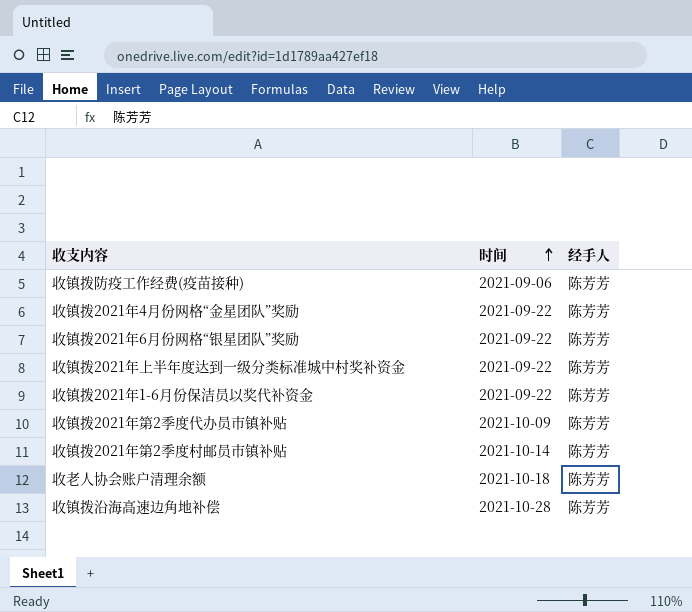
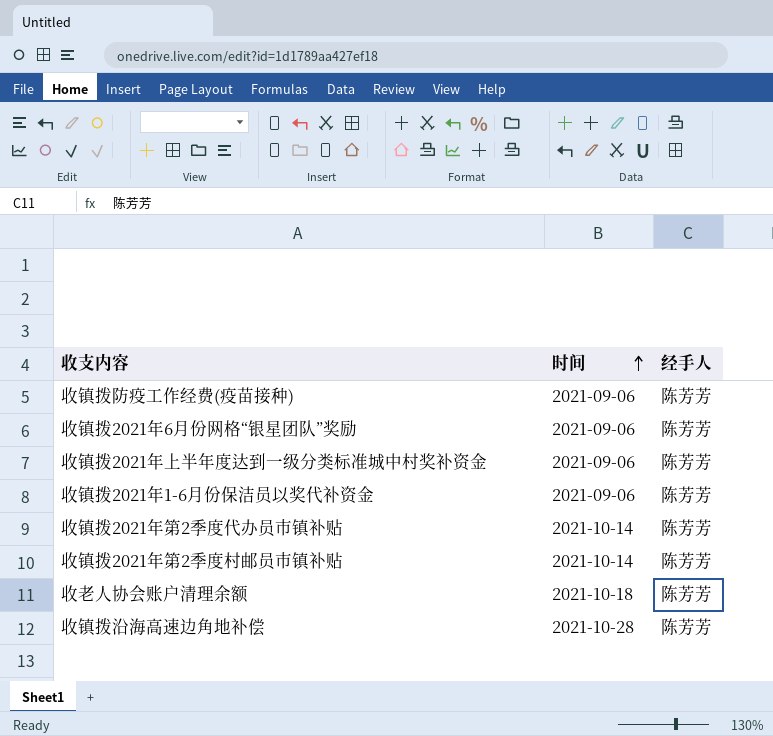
row 收镇拨2021年4月份网格“金星团队”奖励: 2021-09-22 | 陈芳芳 -> none
收镇拨2021年6月份网格“银星团队”奖励 | 时间: 2021-09-22 -> 2021-09-06
收镇拨2021年上半年度达到一级分类标准城中村奖补资金 | 时间: 2021-09-22 -> 2021-09-06
收镇拨2021年1-6月份保洁员以奖代补资金 | 时间: 2021-09-22 -> 2021-09-06
收镇拨2021年第2季度代办员市镇补贴 | 时间: 2021-10-09 -> 2021-10-14

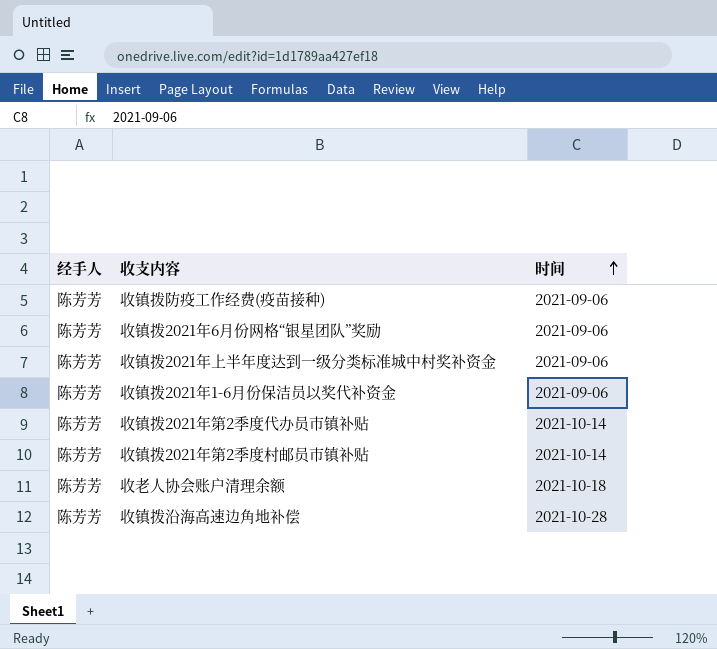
column 经手人 | position: 3 -> 1

